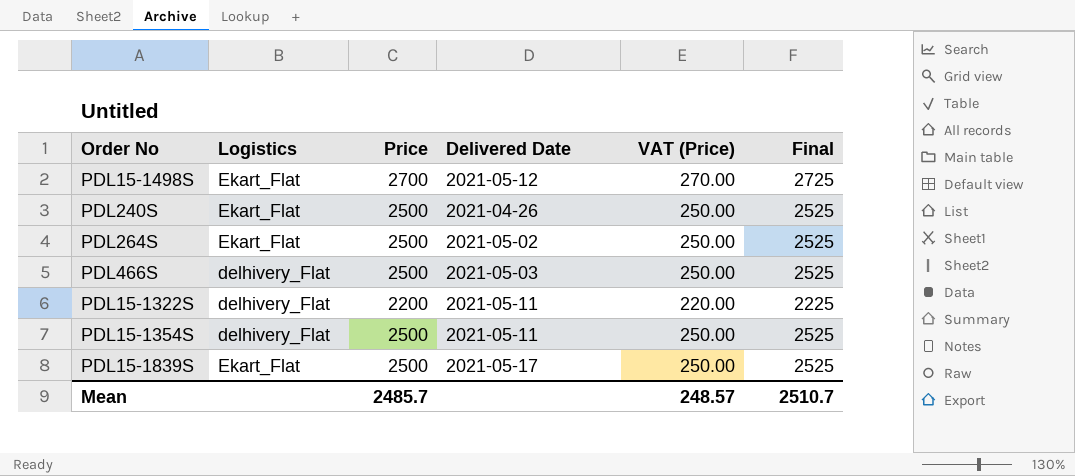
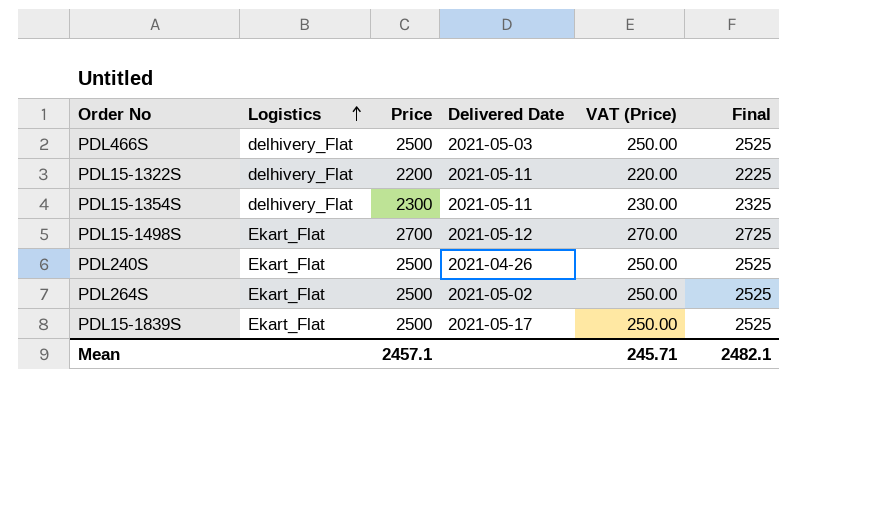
row order: none -> Logistics ascending
PDL15-1354S | Price: 2500 -> 2300
PDL15-1354S | VAT (Price): 250.00 -> 230.00
PDL15-1354S | Final: 2525 -> 2325
Mean | Price: 2485.7 -> 2457.1
Mean | VAT (Price): 248.57 -> 245.71
Mean | Final: 2510.7 -> 2482.1

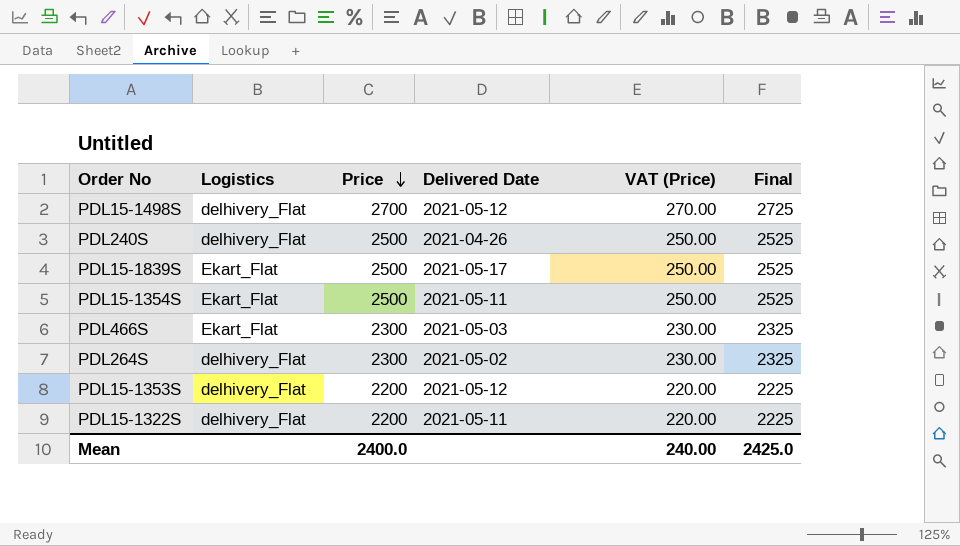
row order: Logistics ascending -> Price descending
PDL15-1498S | Logistics: Ekart_Flat -> delhivery_Flat
PDL240S | Logistics: Ekart_Flat -> delhivery_Flat
PDL15-1354S | Logistics: delhivery_Flat -> Ekart_Flat
PDL15-1354S | Price: 2300 -> 2500
PDL15-1354S | VAT (Price): 230.00 -> 250.00
PDL15-1354S | Final: 2325 -> 2525
PDL466S | Logistics: delhivery_Flat -> Ekart_Flat
PDL466S | Price: 2500 -> 2300
PDL466S | VAT (Price): 250.00 -> 230.00
PDL466S | Final: 2525 -> 2325
PDL264S | Logistics: Ekart_Flat -> delhivery_Flat
PDL264S | Price: 2500 -> 2300
PDL264S | VAT (Price): 250.00 -> 230.00
PDL264S | Final: 2525 -> 2325
row PDL15-1353S: none -> delhivery_Flat | 2200 | 2021-05-12 | 220.00 | 2225
Mean | Price: 2457.1 -> 2400.0
Mean | VAT (Price): 245.71 -> 240.00
Mean | Final: 2482.1 -> 2425.0

